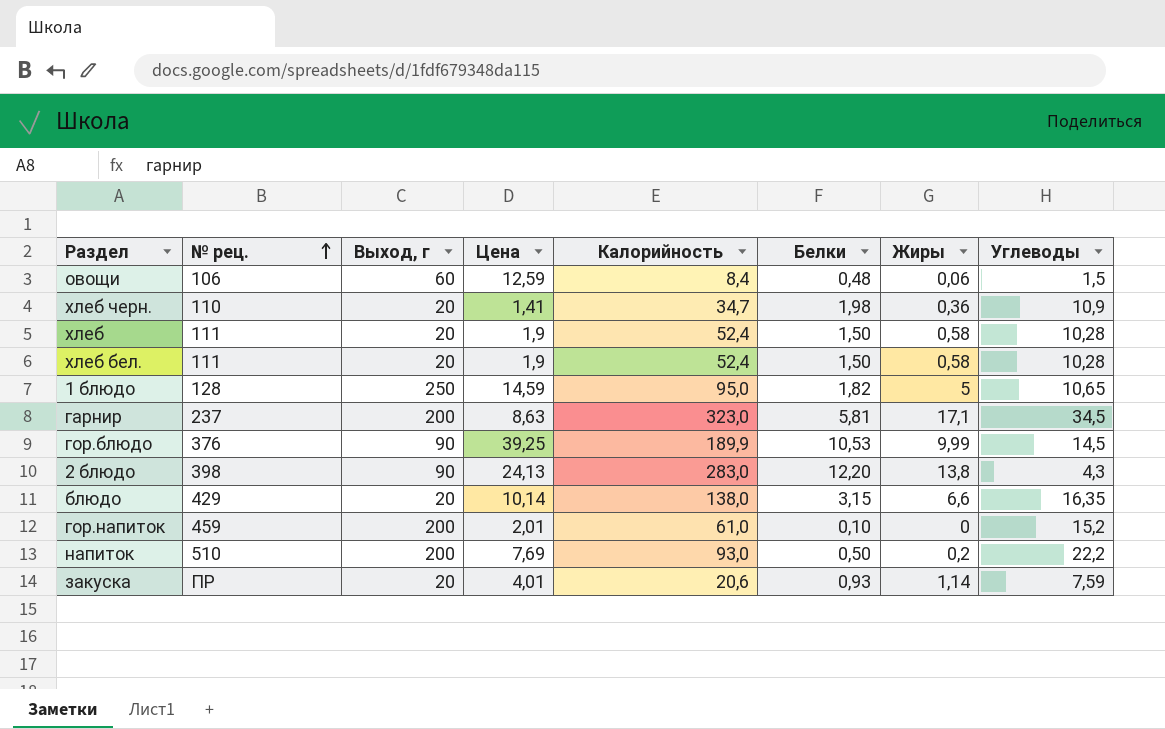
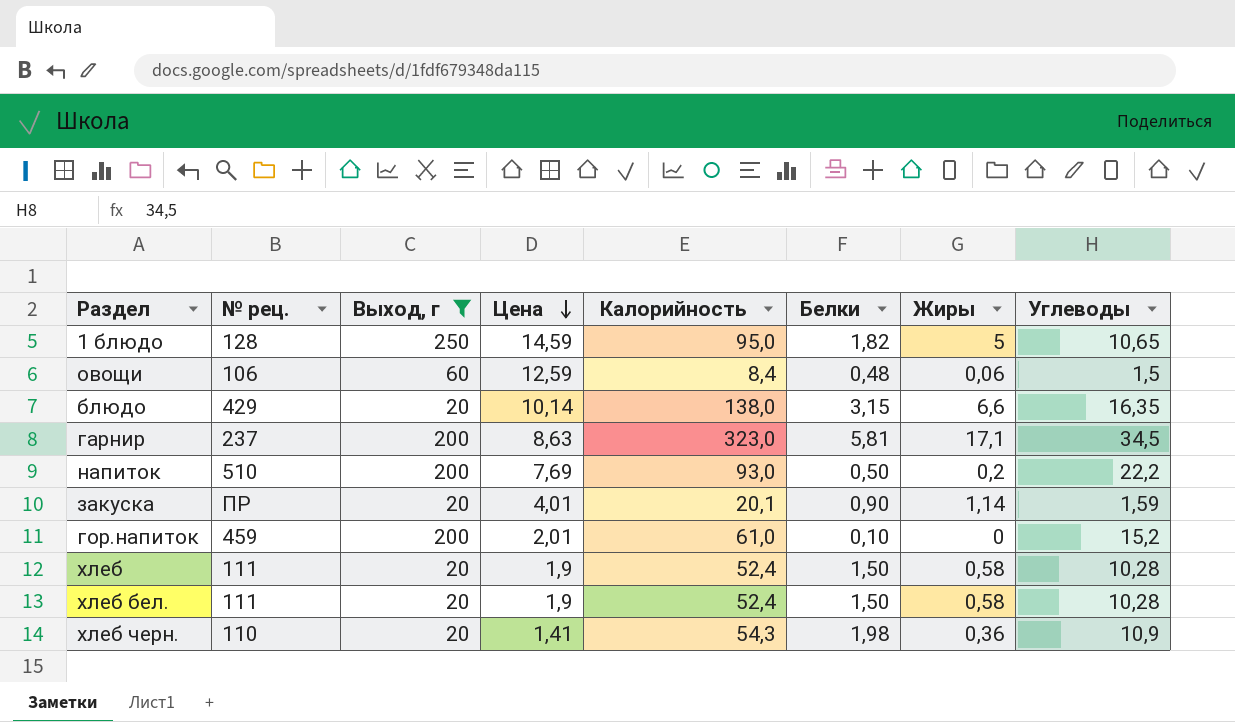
filter: none -> Выход, г != 90
row order: № рец. ascending -> Цена descending
закуска | Калорийность: 20,6 -> 20,1
закуска | Белки: 0,93 -> 0,90
закуска | Углеводы: 7,59 -> 1,59
хлеб черн. | Калорийность: 34,7 -> 54,3

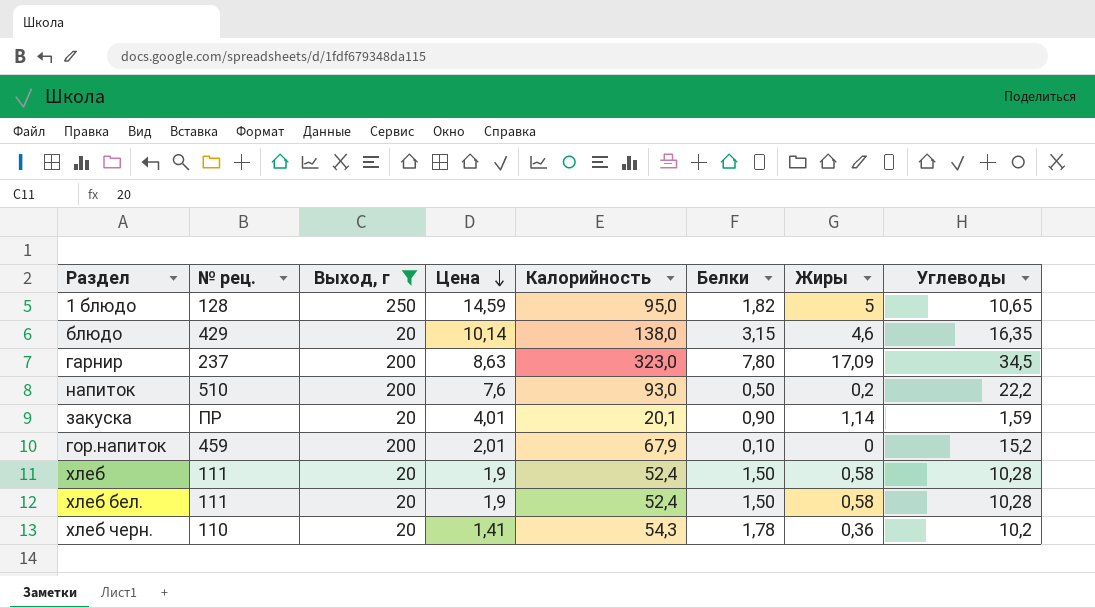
row овощи: 106 | 60 | 12,59 | 8,4 | 0,48 | 0,06 | 1,5 -> none
блюдо | Жиры: 6,6 -> 4,6
гарнир | Белки: 5,81 -> 7,80
гарнир | Жиры: 17,1 -> 17,09
напиток | Цена: 7,69 -> 7,6
гор.напиток | Калорийность: 61,0 -> 67,9
хлеб черн. | Белки: 1,98 -> 1,78
хлеб черн. | Углеводы: 10,9 -> 10,2

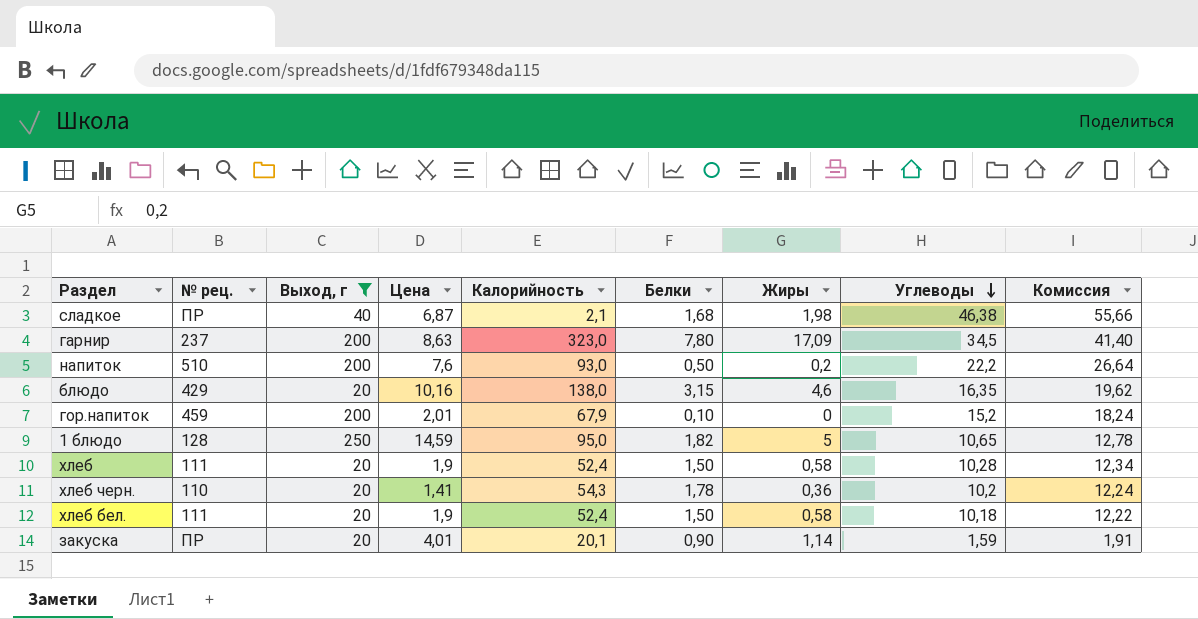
row order: Цена descending -> Углеводы descending
column Комиссия | formula: none -> [Углеводы] * 1,2
row сладкое: none -> ПР | 40 | 6,87 | 2,1 | 1,68 | 1,98 | 46,38 | 55,66
блюдо | Цена: 10,14 -> 10,16
хлеб бел. | Углеводы: 10,28 -> 10,18

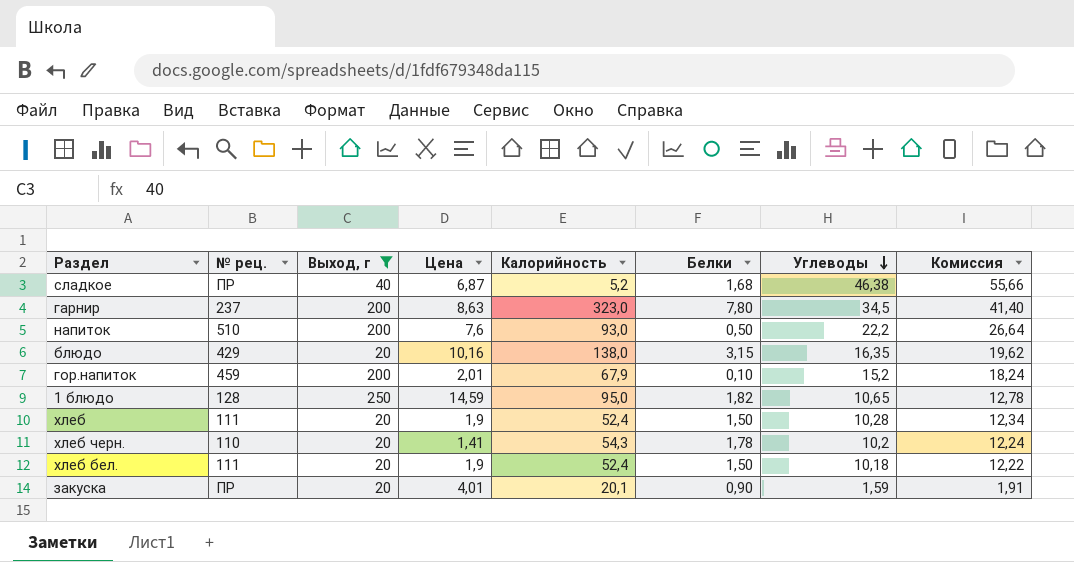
column Жиры | position: 7 -> none
сладкое | Калорийность: 2,1 -> 5,2

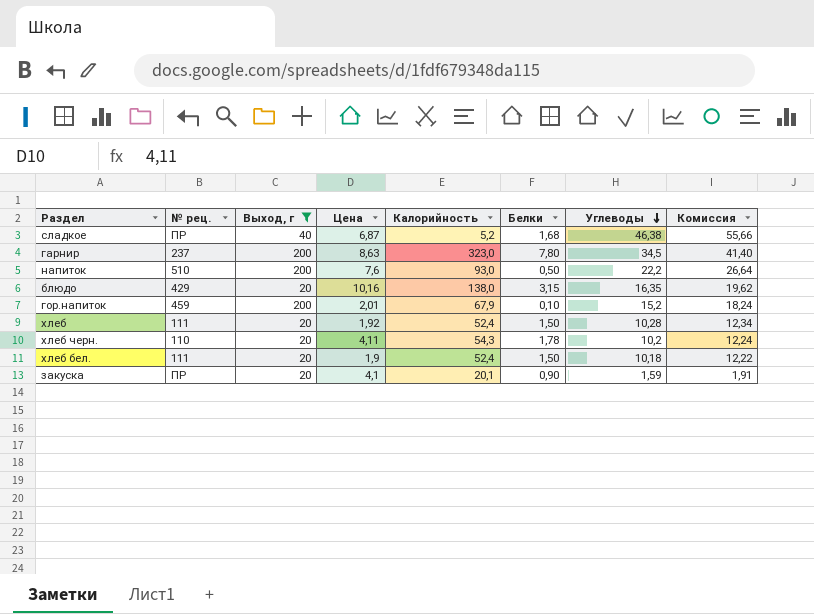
row 1 блюдо: 128 | 250 | 14,59 | 95,0 | 1,82 | 10,65 | 12,78 -> none
хлеб | Цена: 1,9 -> 1,92
хлеб черн. | Цена: 1,41 -> 4,11
закуска | Цена: 4,01 -> 4,1

